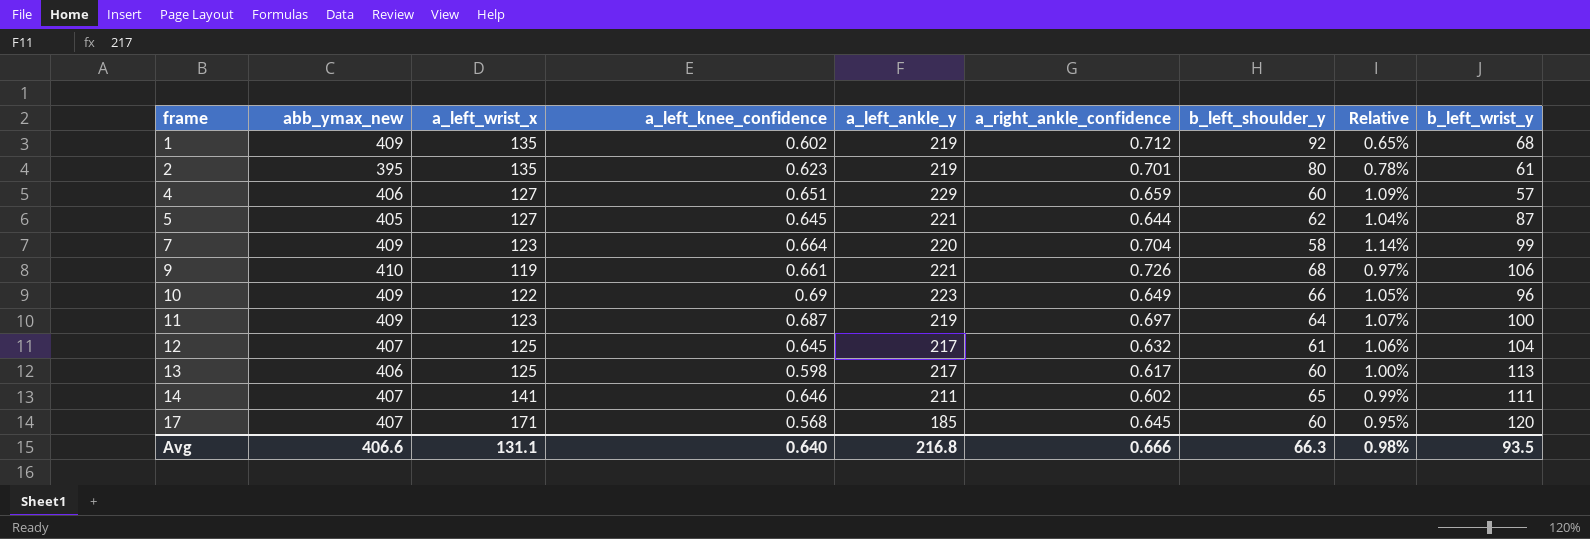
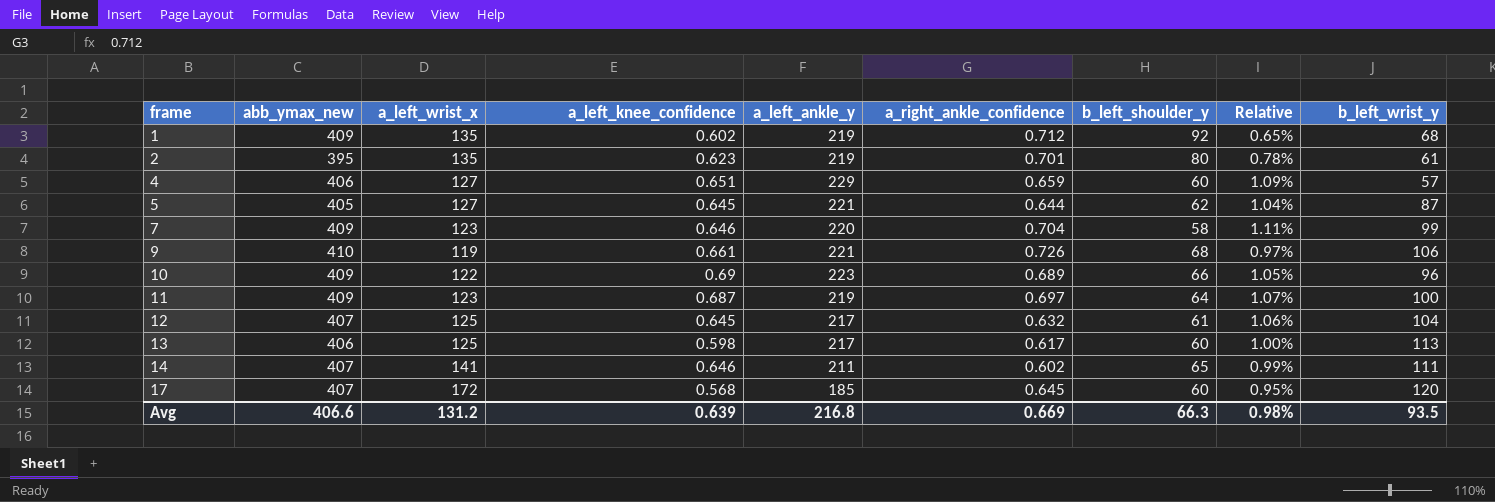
7 | a_left_knee_confidence: 0.664 -> 0.646
7 | Relative: 1.14% -> 1.11%
10 | a_right_ankle_confidence: 0.649 -> 0.689
17 | a_left_wrist_x: 171 -> 172
Avg | a_left_wrist_x: 131.1 -> 131.2
Avg | a_left_knee_confidence: 0.640 -> 0.639
Avg | a_right_ankle_confidence: 0.666 -> 0.669

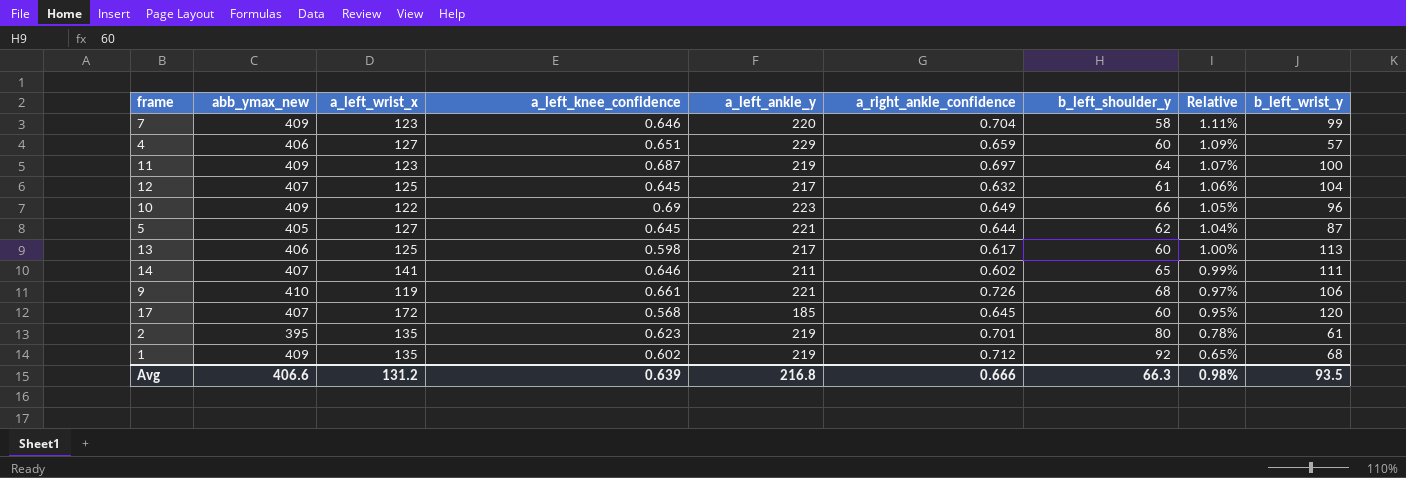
row order: frame ascending -> Relative descending
10 | a_right_ankle_confidence: 0.689 -> 0.649
Avg | a_right_ankle_confidence: 0.669 -> 0.666

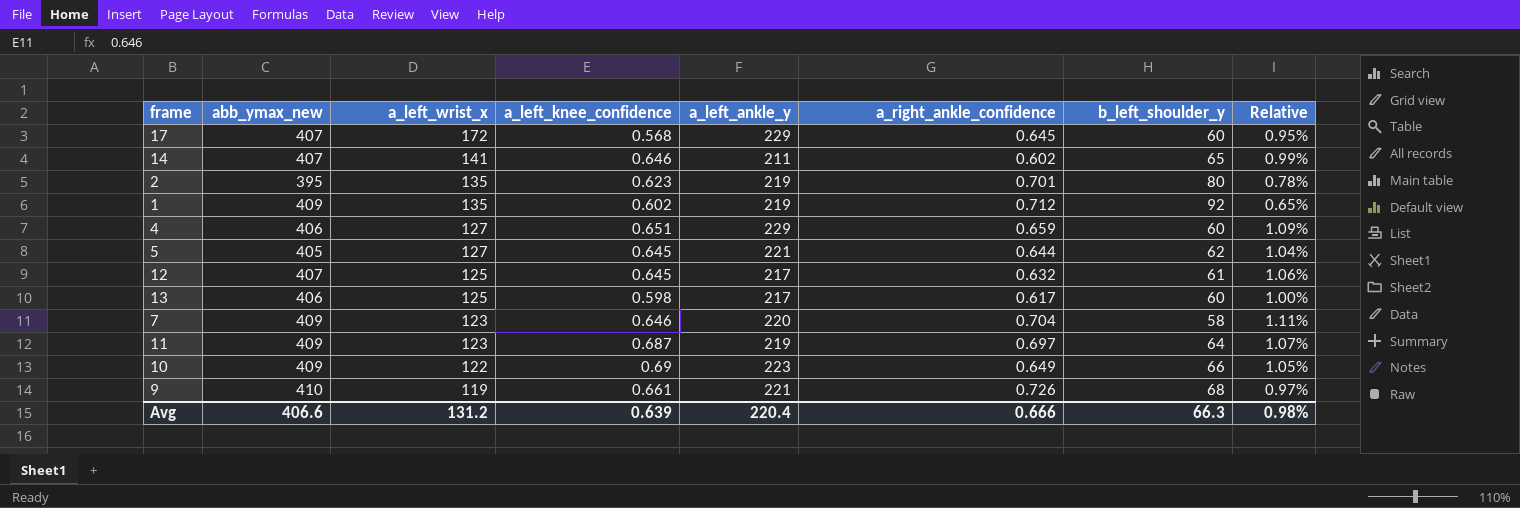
row order: Relative descending -> a_left_wrist_x descending
column b_left_wrist_y | position: 9 -> none
17 | a_left_ankle_y: 185 -> 229
Avg | a_left_ankle_y: 216.8 -> 220.4

